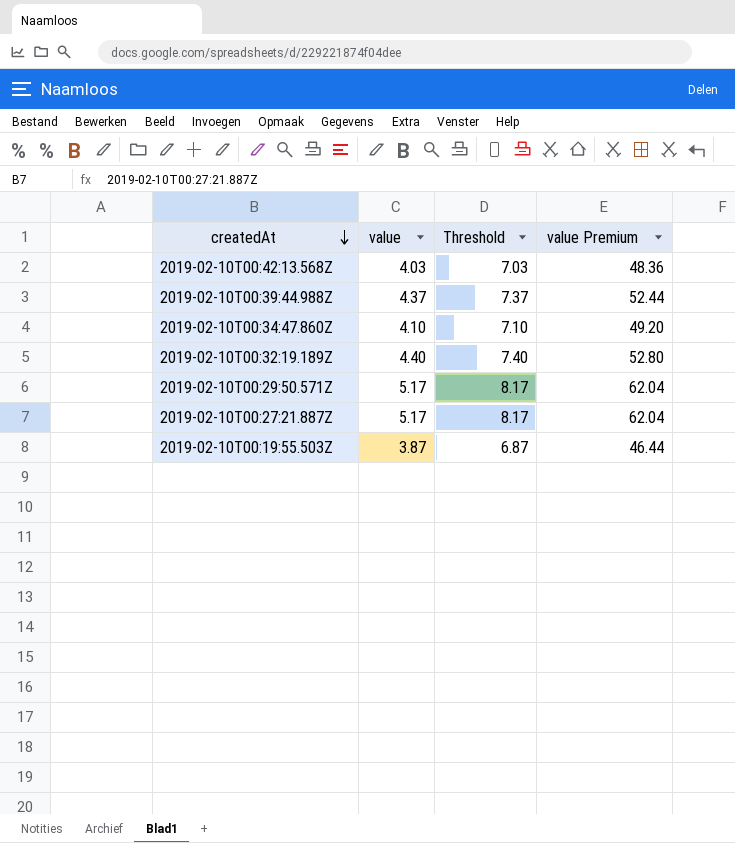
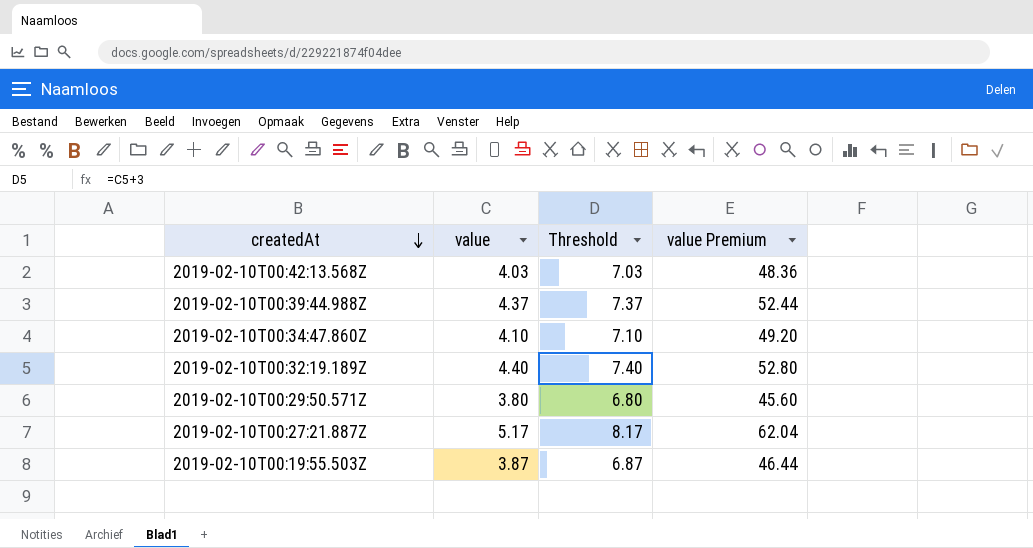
2019-02-10T00:29:50.571Z | value: 5.17 -> 3.80
2019-02-10T00:29:50.571Z | Threshold: 8.17 -> 6.80
2019-02-10T00:29:50.571Z | value Premium: 62.04 -> 45.60

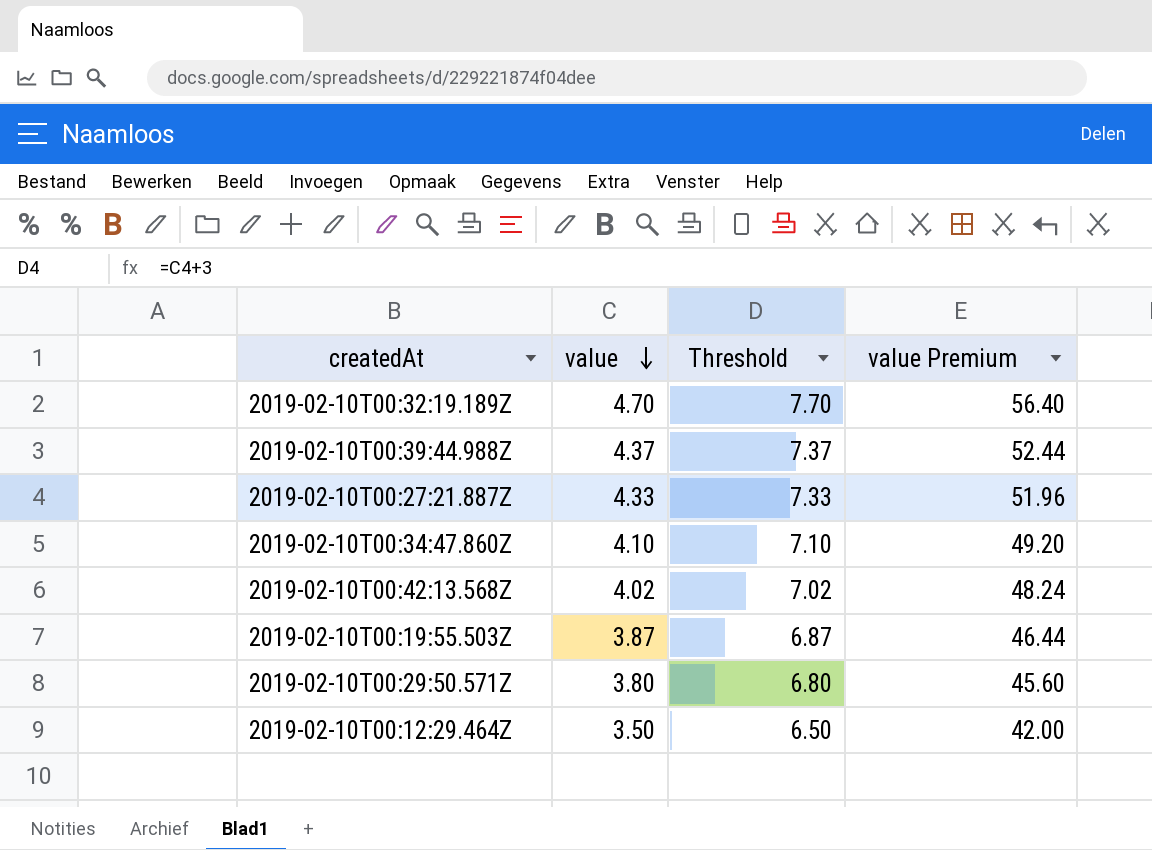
row order: createdAt descending -> value descending
2019-02-10T00:32:19.189Z | value: 4.40 -> 4.70
2019-02-10T00:32:19.189Z | Threshold: 7.40 -> 7.70
2019-02-10T00:32:19.189Z | value Premium: 52.80 -> 56.40
2019-02-10T00:27:21.887Z | value: 5.17 -> 4.33
2019-02-10T00:27:21.887Z | Threshold: 8.17 -> 7.33
2019-02-10T00:27:21.887Z | value Premium: 62.04 -> 51.96
2019-02-10T00:42:13.568Z | value: 4.03 -> 4.02
2019-02-10T00:42:13.568Z | Threshold: 7.03 -> 7.02
2019-02-10T00:42:13.568Z | value Premium: 48.36 -> 48.24
row 2019-02-10T00:12:29.464Z: none -> 3.50 | 6.50 | 42.00

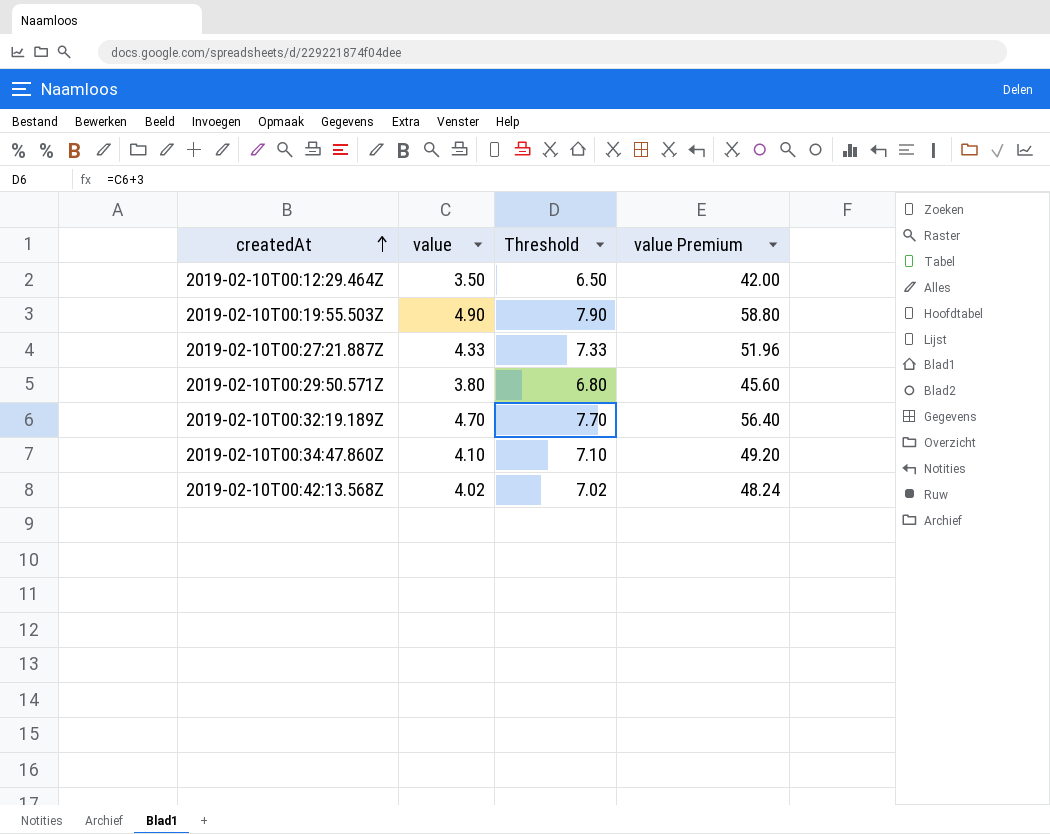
row order: value descending -> createdAt ascending
row 2019-02-10T00:39:44.988Z: 4.37 | 7.37 | 52.44 -> none
2019-02-10T00:19:55.503Z | value: 3.87 -> 4.90
2019-02-10T00:19:55.503Z | Threshold: 6.87 -> 7.90
2019-02-10T00:19:55.503Z | value Premium: 46.44 -> 58.80

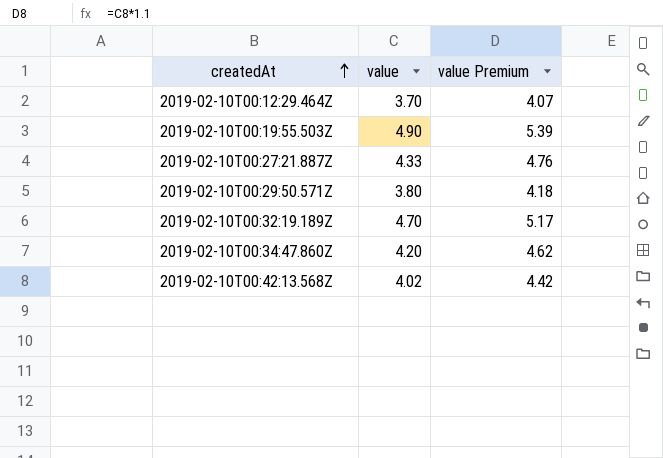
column Threshold | formula: [value] + 3 -> none
column value Premium | formula: [value] * 12 -> [value] * 1.1
2019-02-10T00:12:29.464Z | value: 3.50 -> 3.70
2019-02-10T00:34:47.860Z | value: 4.10 -> 4.20

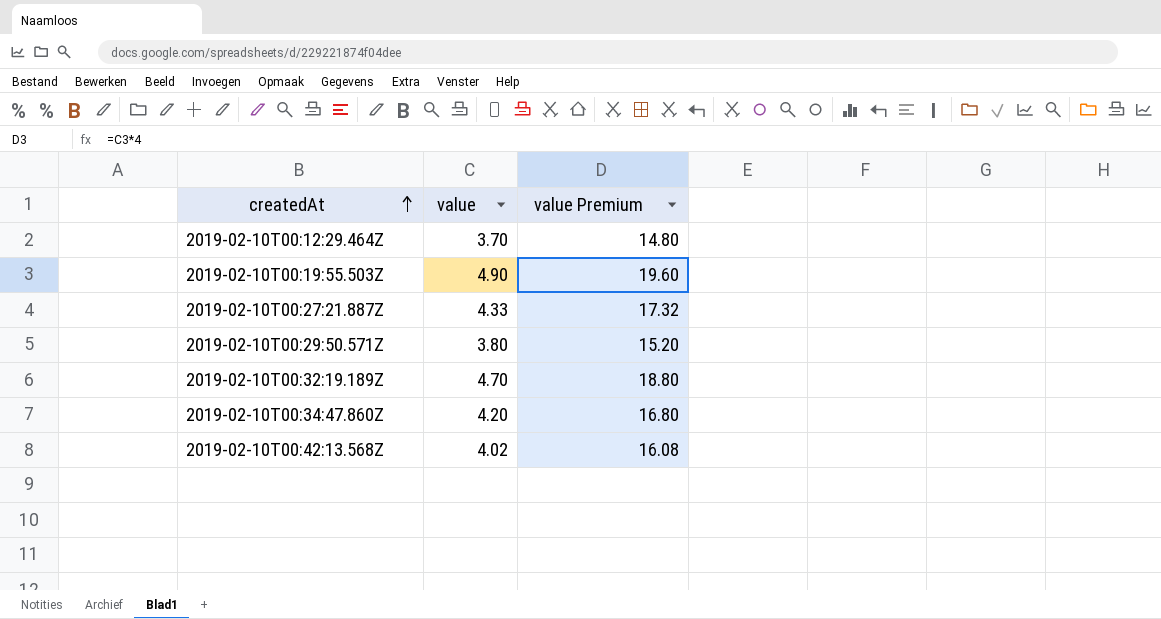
column value Premium | formula: [value] * 1.1 -> [value] * 4

